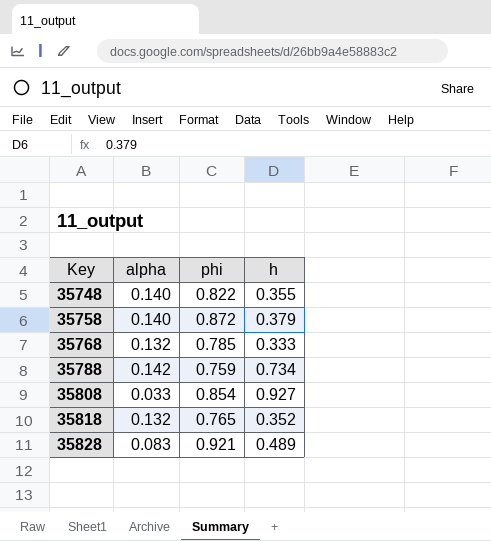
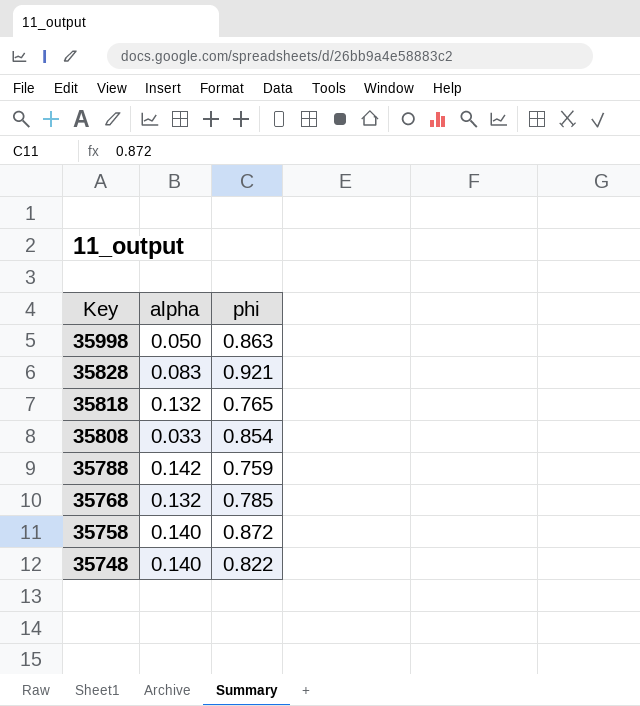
row order: Key ascending -> Key descending
column h | position: 4 -> none
row 35998: none -> 0.050 | 0.863

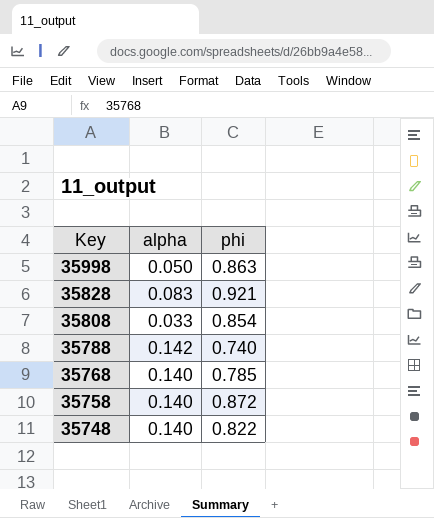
row 35818: 0.132 | 0.765 -> none
35788 | phi: 0.759 -> 0.740
35768 | alpha: 0.132 -> 0.140

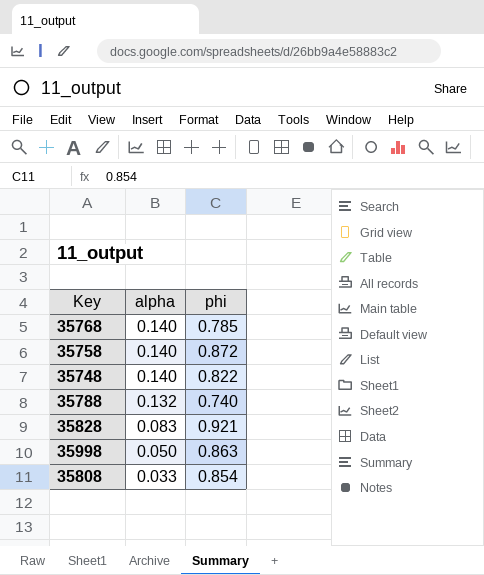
row order: Key descending -> alpha descending
35788 | alpha: 0.142 -> 0.132

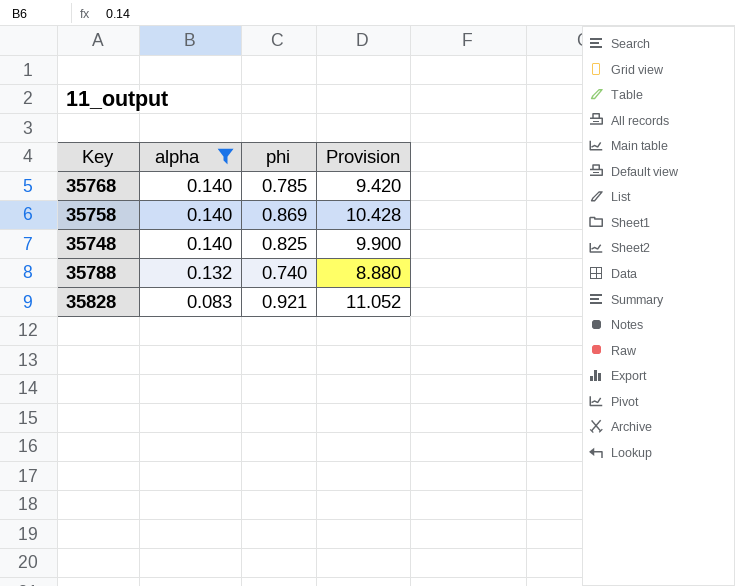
filter: none -> alpha >= 0.083
column Provision | formula: none -> [phi] * 12
35758 | phi: 0.872 -> 0.869
35748 | phi: 0.822 -> 0.825

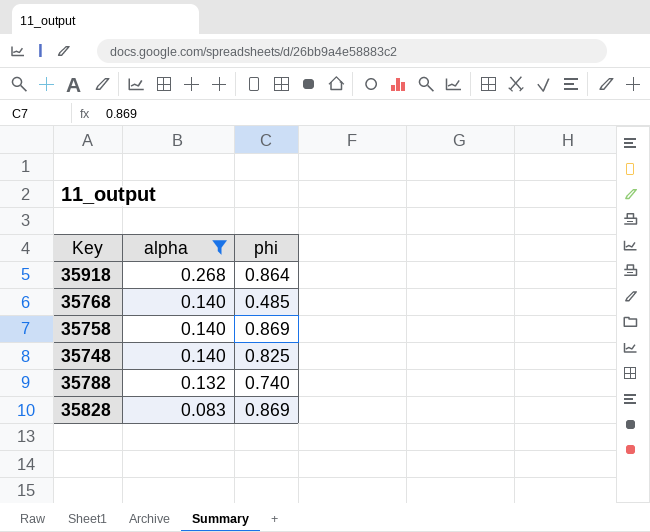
column Provision | formula: [phi] * 12 -> none
row 35918: none -> 0.268 | 0.864
35768 | phi: 0.785 -> 0.485
35828 | phi: 0.921 -> 0.869

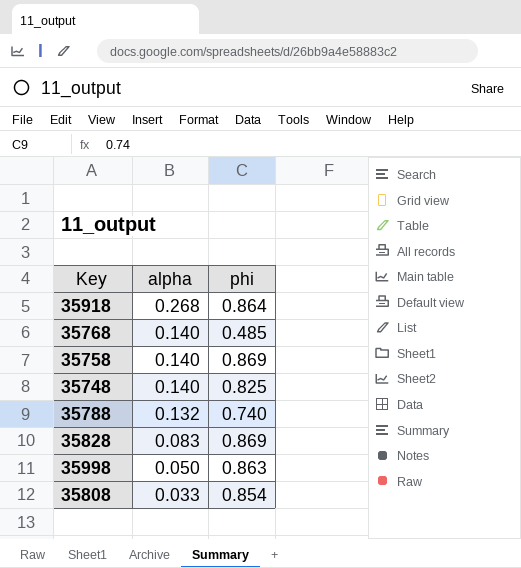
filter: alpha >= 0.083 -> none

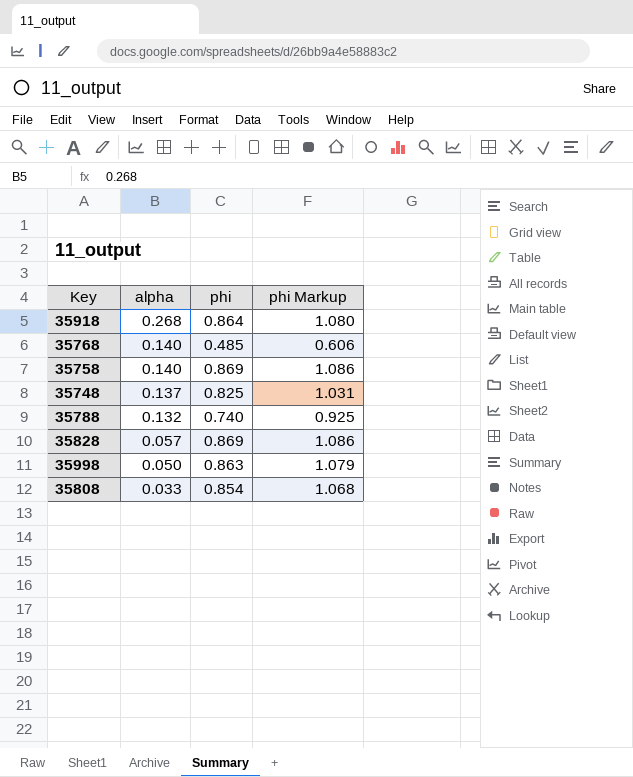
column phi Markup | formula: none -> [phi] * 1.25
35748 | alpha: 0.140 -> 0.137
35828 | alpha: 0.083 -> 0.057

